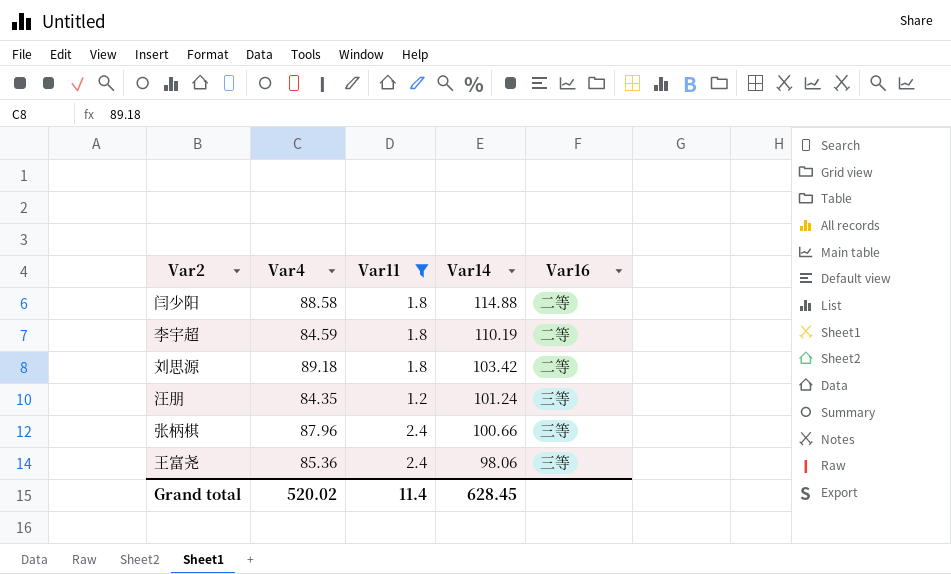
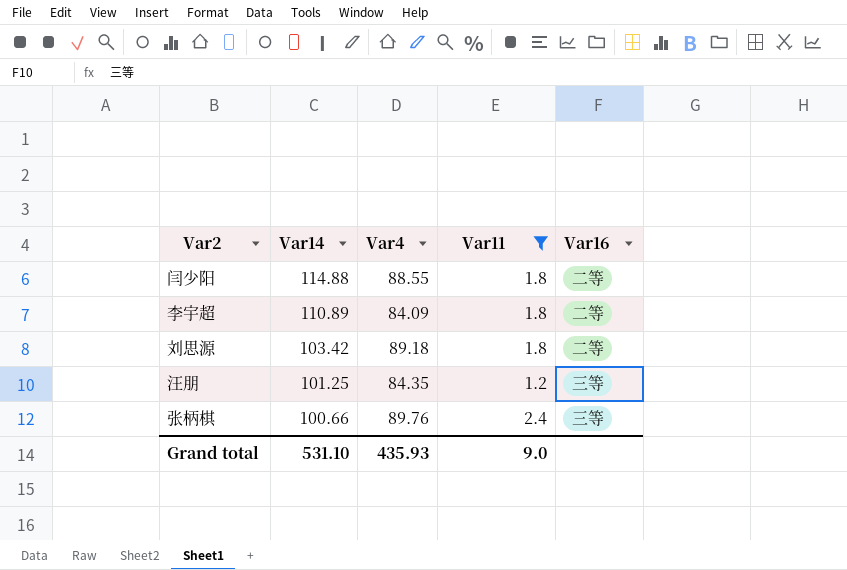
column Var14 | position: 4 -> 2
row 王富尧: 85.36 | 2.4 | 98.06 | 三等 -> none
闫少阳 | Var4: 88.58 -> 88.55
李宇超 | Var14: 110.19 -> 110.89
李宇超 | Var4: 84.59 -> 84.09
汪朋 | Var14: 101.24 -> 101.25
张柄棋 | Var4: 87.96 -> 89.76
Grand total | Var14: 628.45 -> 531.10
Grand total | Var4: 520.02 -> 435.93
Grand total | Var11: 11.4 -> 9.0

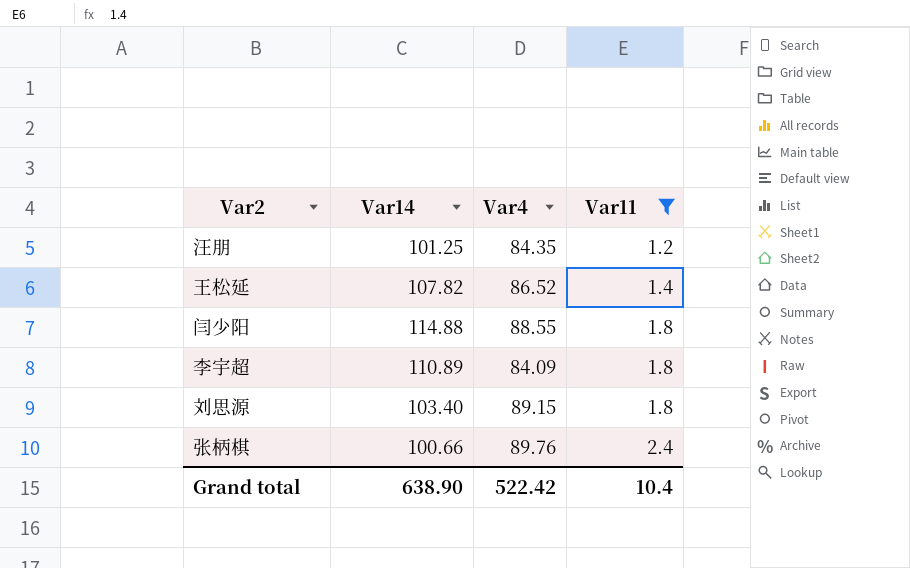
row order: Var14 descending -> Var11 ascending
column Var16 | position: 5 -> none
row 王松延: none -> 107.82 | 86.52 | 1.4
刘思源 | Var14: 103.42 -> 103.40
刘思源 | Var4: 89.18 -> 89.15
Grand total | Var14: 531.10 -> 638.90
Grand total | Var4: 435.93 -> 522.42
Grand total | Var11: 9.0 -> 10.4

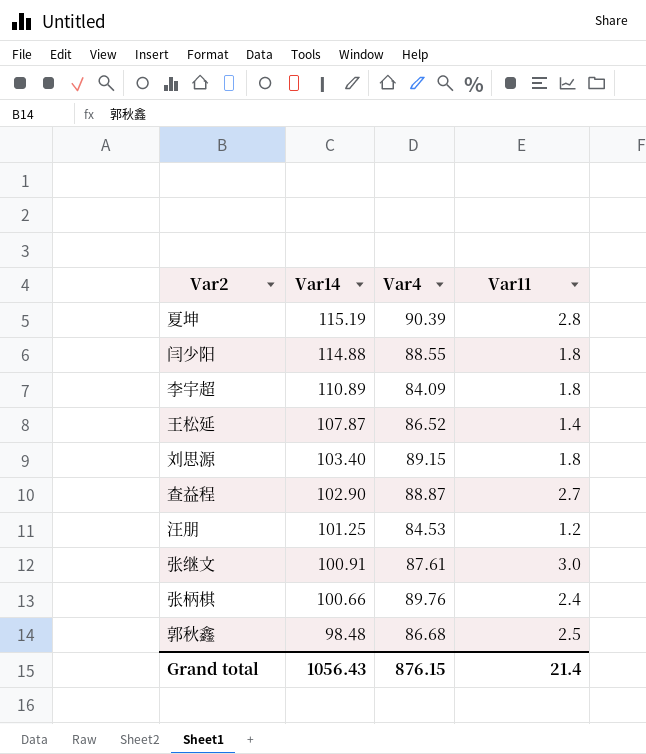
filter: Var11 <= 2.4 -> none
row order: Var11 ascending -> Var14 descending
王松延 | Var14: 107.82 -> 107.87
汪朋 | Var4: 84.35 -> 84.53
Grand total | Var14: 638.90 -> 1056.43
Grand total | Var4: 522.42 -> 876.15
Grand total | Var11: 10.4 -> 21.4

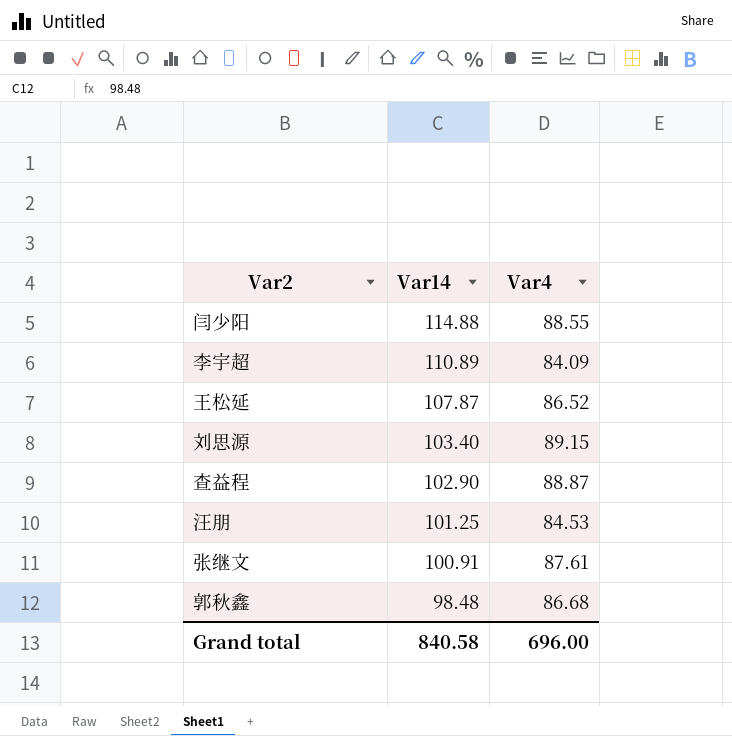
column Var11 | position: 4 -> none
row 夏坤: 115.19 | 90.39 | 2.8 -> none
row 张柄棋: 100.66 | 89.76 | 2.4 -> none
Grand total | Var14: 1056.43 -> 840.58
Grand total | Var4: 876.15 -> 696.00

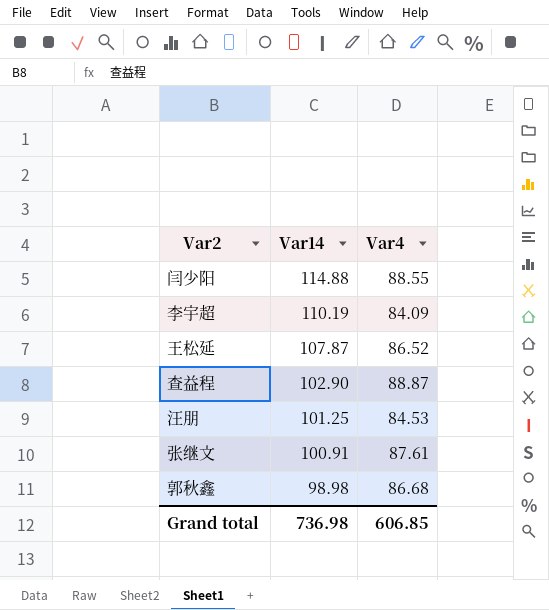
row 刘思源: 103.40 | 89.15 -> none
李宇超 | Var14: 110.89 -> 110.19
郭秋鑫 | Var14: 98.48 -> 98.98
Grand total | Var14: 840.58 -> 736.98
Grand total | Var4: 696.00 -> 606.85

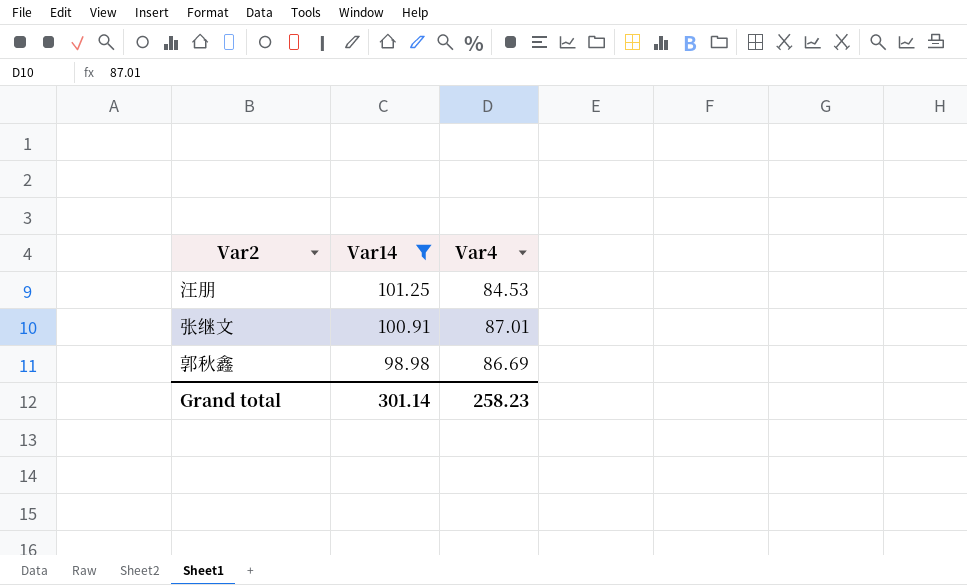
filter: none -> Var14 <= 101.25
张继文 | Var4: 87.61 -> 87.01
郭秋鑫 | Var4: 86.68 -> 86.69
Grand total | Var14: 736.98 -> 301.14
Grand total | Var4: 606.85 -> 258.23

